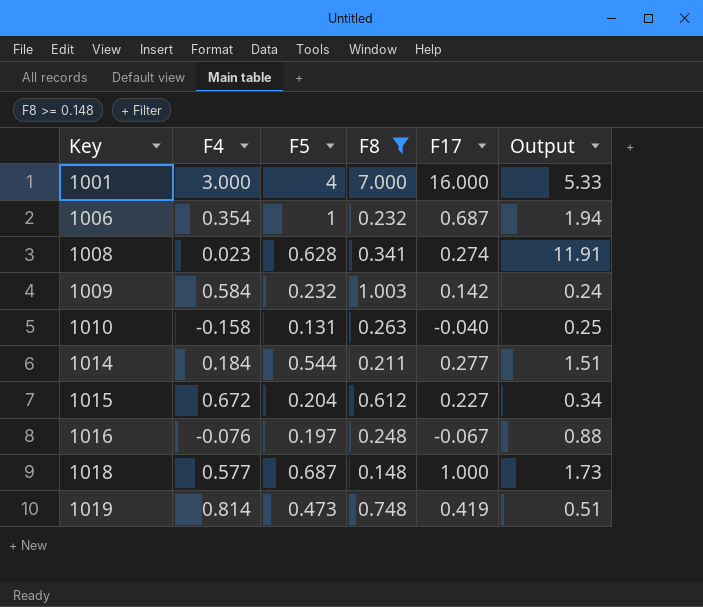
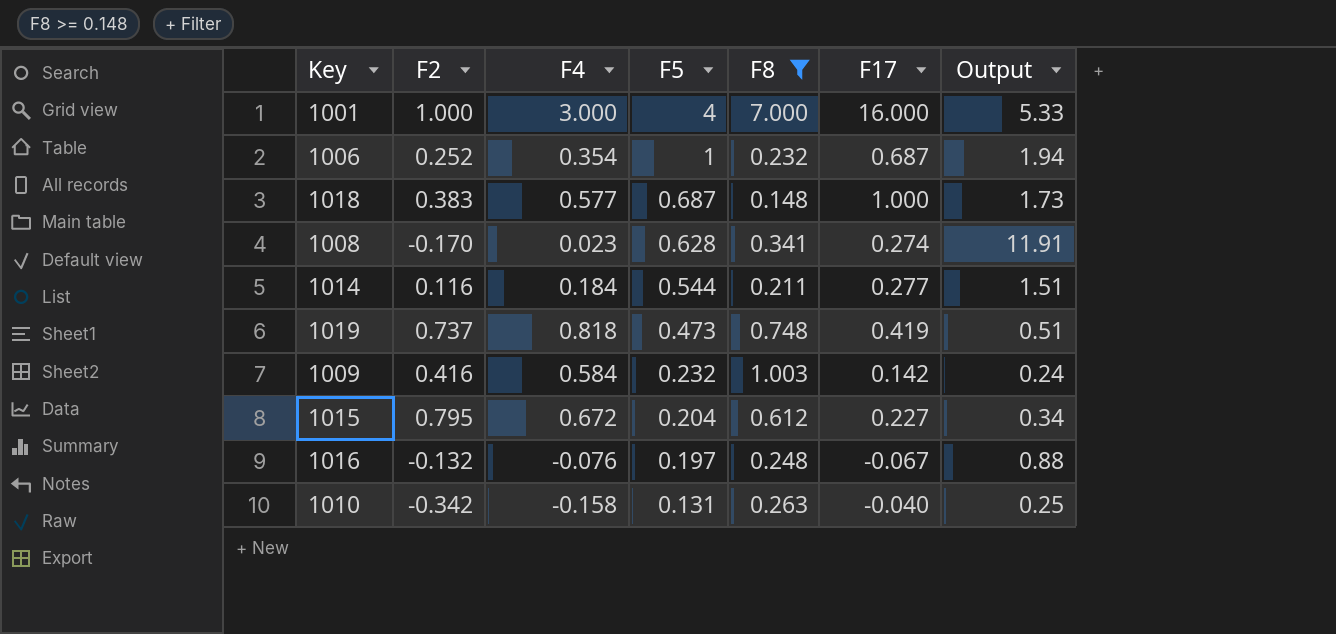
row order: Key ascending -> F5 descending
column F2 | position: none -> 2
1019 | F4: 0.814 -> 0.818

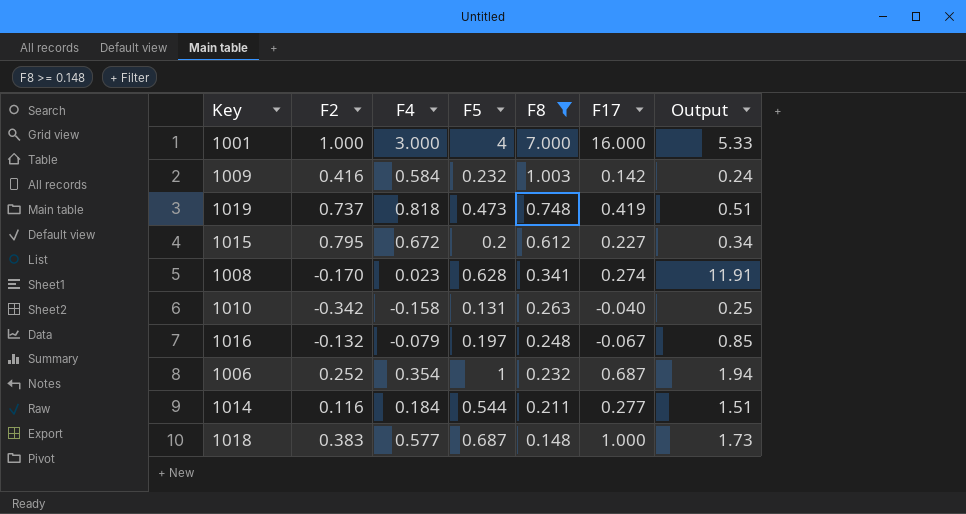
row order: F5 descending -> F8 descending
1015 | F5: 0.204 -> 0.2
1016 | F4: -0.076 -> -0.079
1016 | Output: 0.88 -> 0.85

